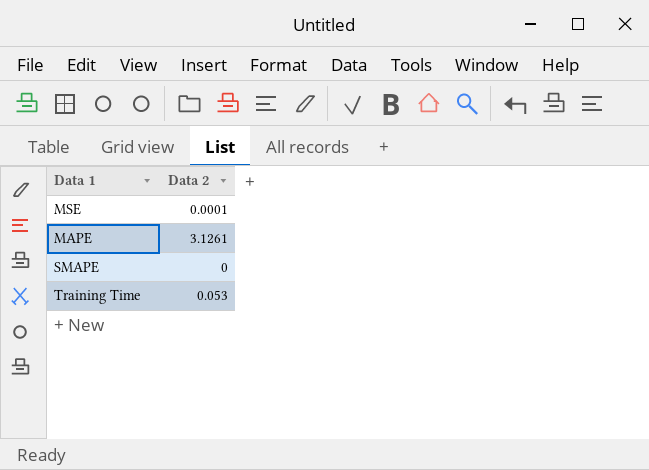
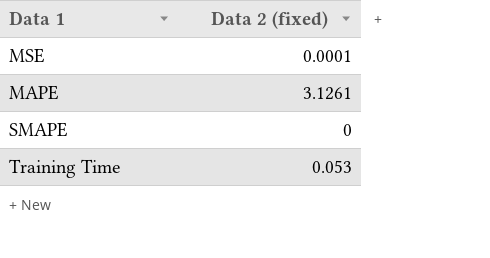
column name: Data 2 -> Data 2 (fixed)

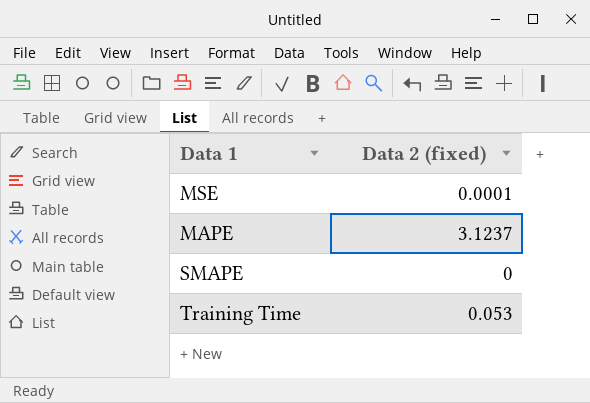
MAPE | Data 2 (fixed): 3.1261 -> 3.1237

